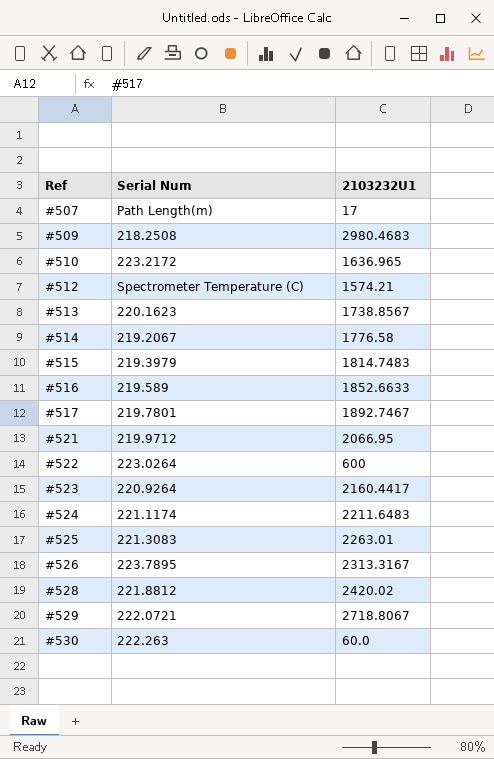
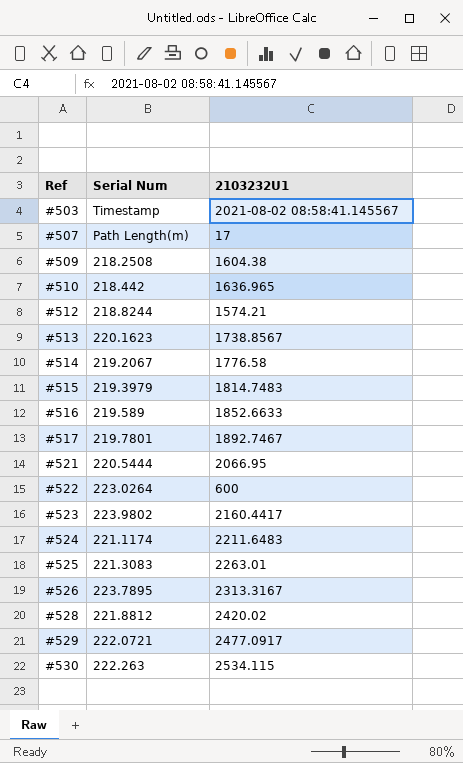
row #503: none -> Timestamp | 2021-08-02 08:58:41.145567
#509 | 2103232U1: 2980.4683 -> 1604.38
#510 | Serial Num: 223.2172 -> 218.442
#512 | Serial Num: Spectrometer Temperature (C) -> 218.8244
#521 | Serial Num: 219.9712 -> 220.5444
#523 | Serial Num: 220.9264 -> 223.9802
#529 | 2103232U1: 2718.8067 -> 2477.0917
#530 | 2103232U1: 60.0 -> 2534.115

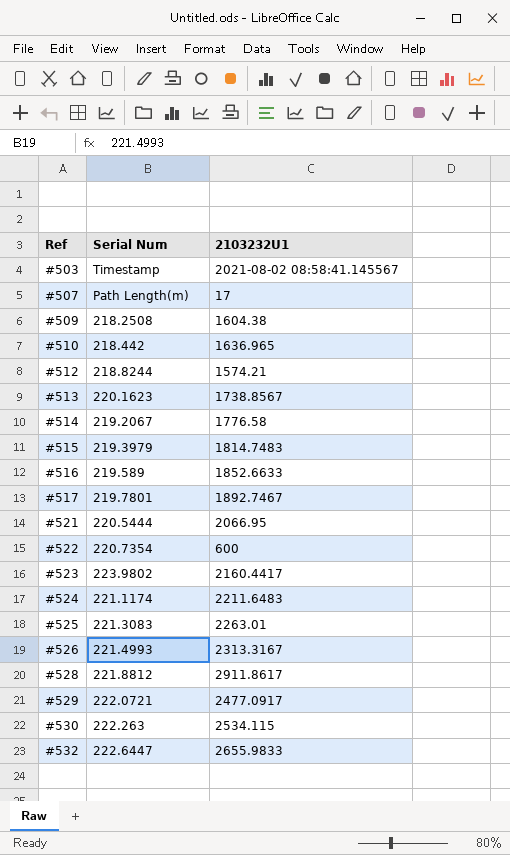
#522 | Serial Num: 223.0264 -> 220.7354
#526 | Serial Num: 223.7895 -> 221.4993
#528 | 2103232U1: 2420.02 -> 2911.8617
row #532: none -> 222.6447 | 2655.9833

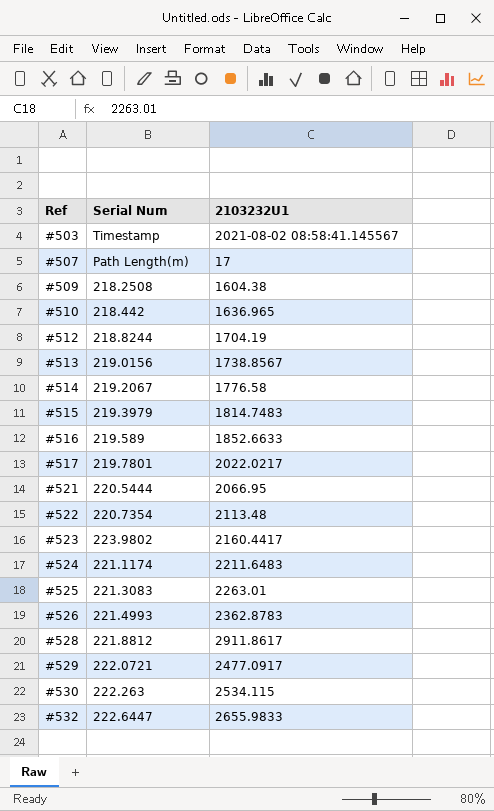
#512 | 2103232U1: 1574.21 -> 1704.19
#513 | Serial Num: 220.1623 -> 219.0156
#517 | 2103232U1: 1892.7467 -> 2022.0217
#522 | 2103232U1: 600 -> 2113.48
#526 | 2103232U1: 2313.3167 -> 2362.8783

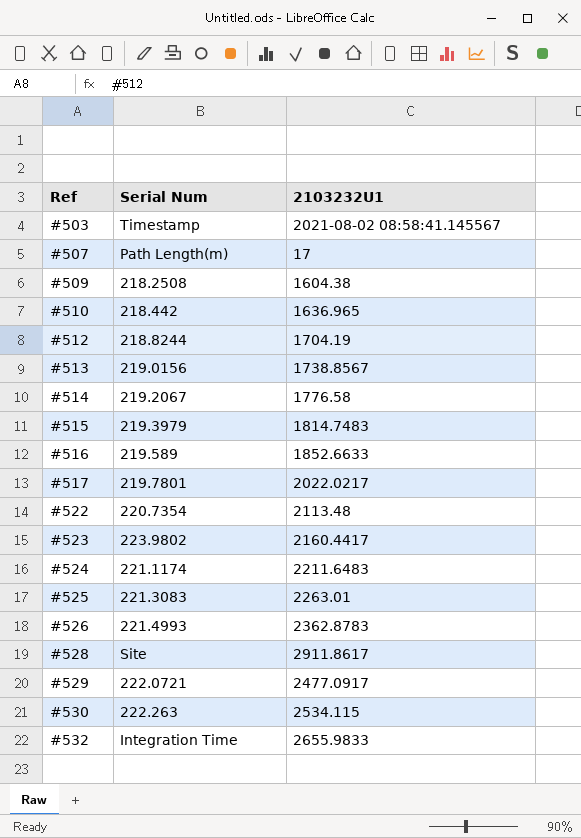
row #521: 220.5444 | 2066.95 -> none
#528 | Serial Num: 221.8812 -> Site
#532 | Serial Num: 222.6447 -> Integration Time

